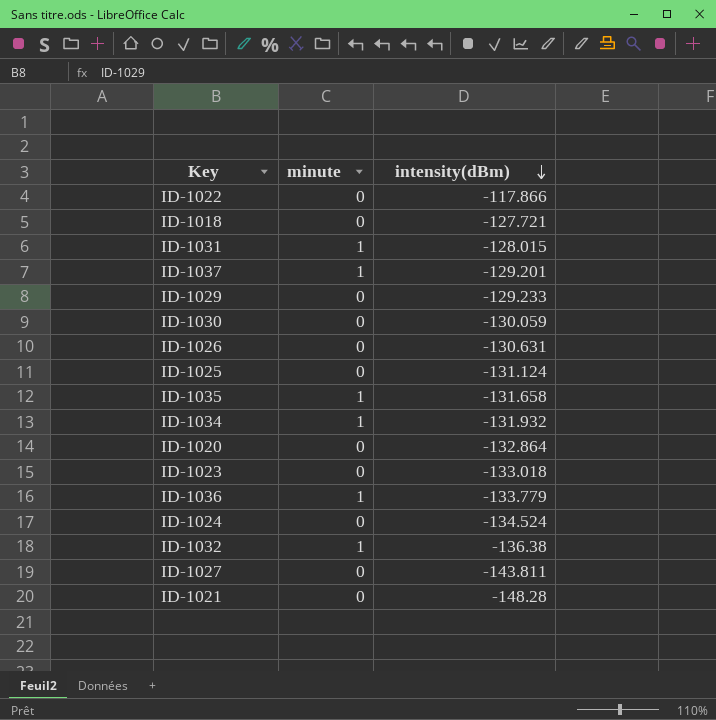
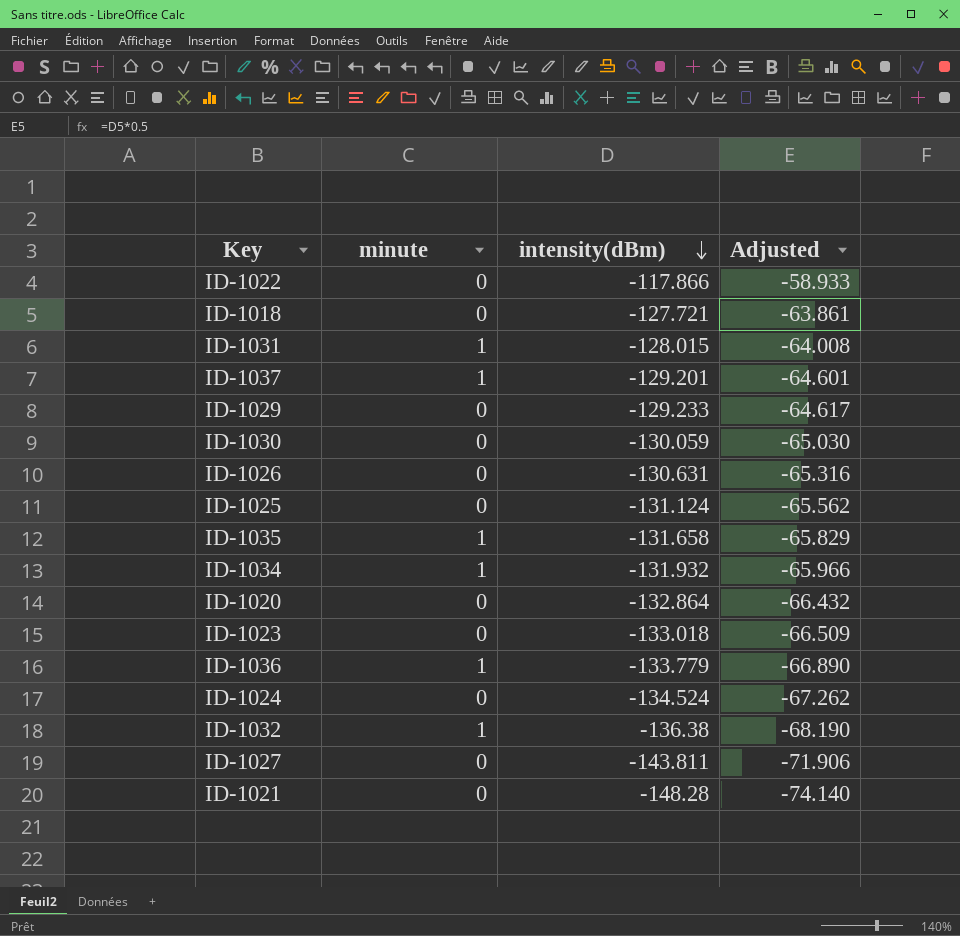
column Adjusted | formula: none -> [intensity(dBm)] * 0.5

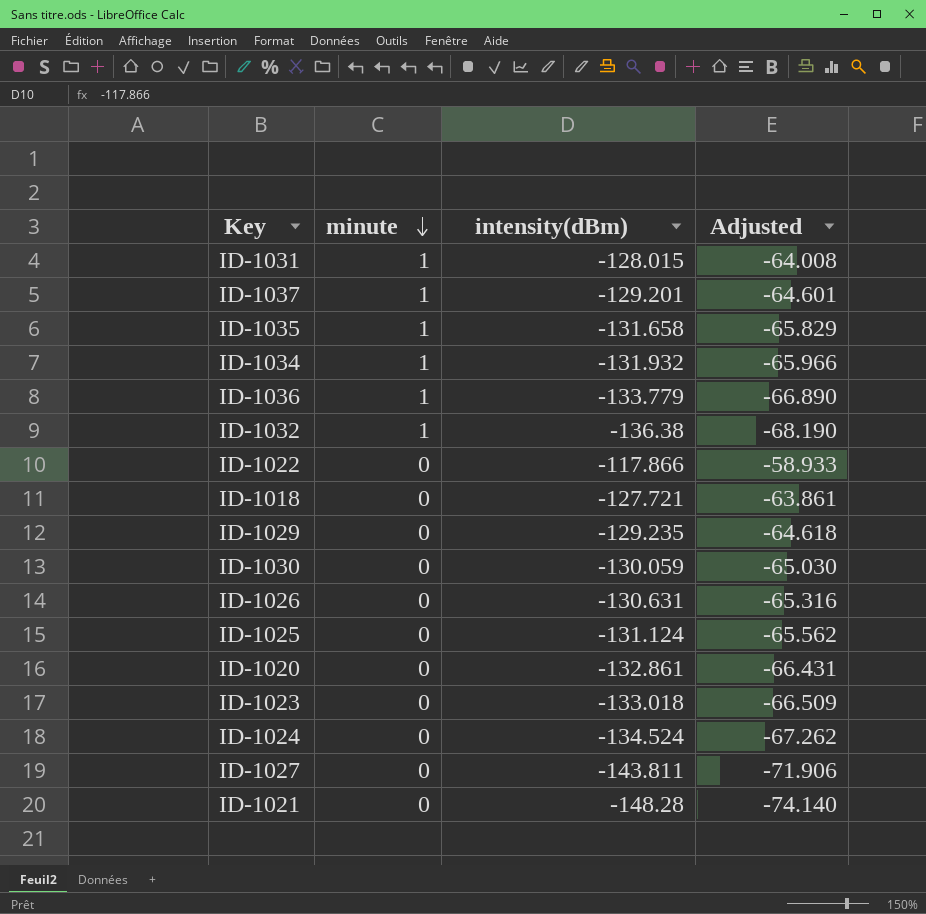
row order: intensity(dBm) descending -> minute descending
ID-1029 | intensity(dBm): -129.233 -> -129.235
ID-1029 | Adjusted: -64.617 -> -64.618
ID-1020 | intensity(dBm): -132.864 -> -132.861
ID-1020 | Adjusted: -66.432 -> -66.431

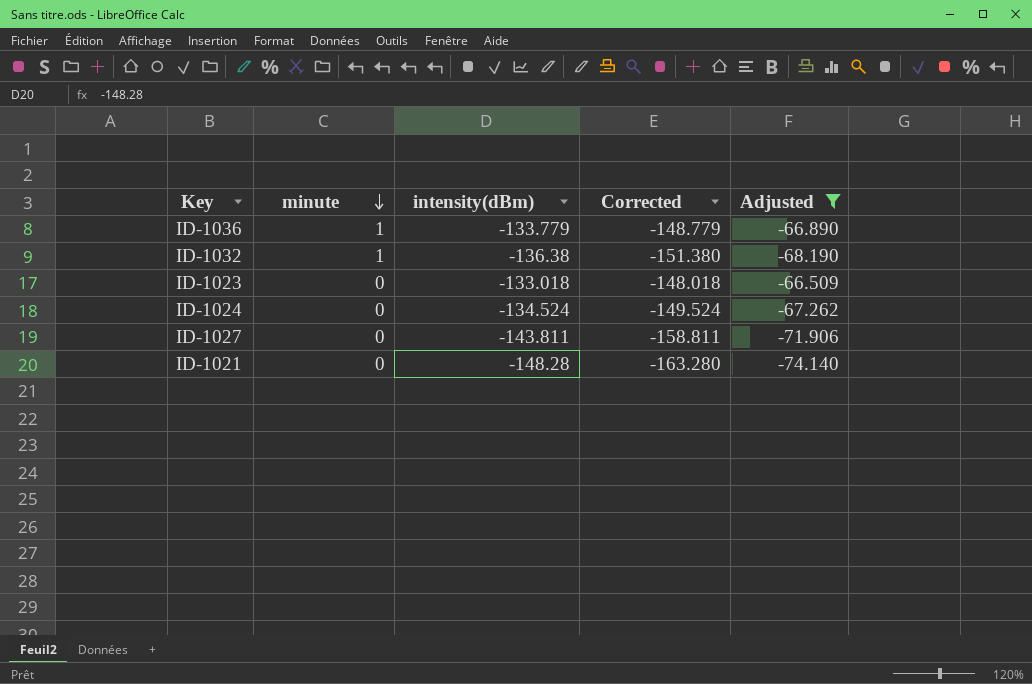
filter: none -> Adjusted <= -66.509
column Corrected | formula: none -> [intensity(dBm)] - 15

